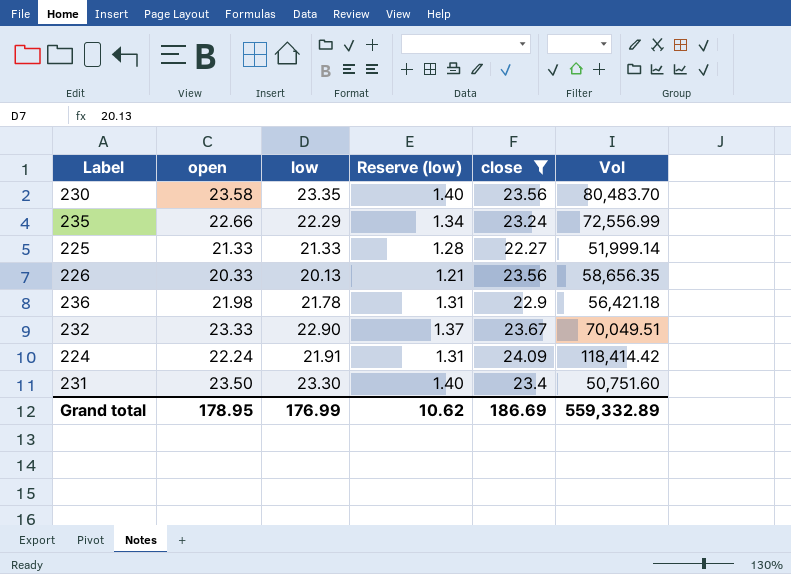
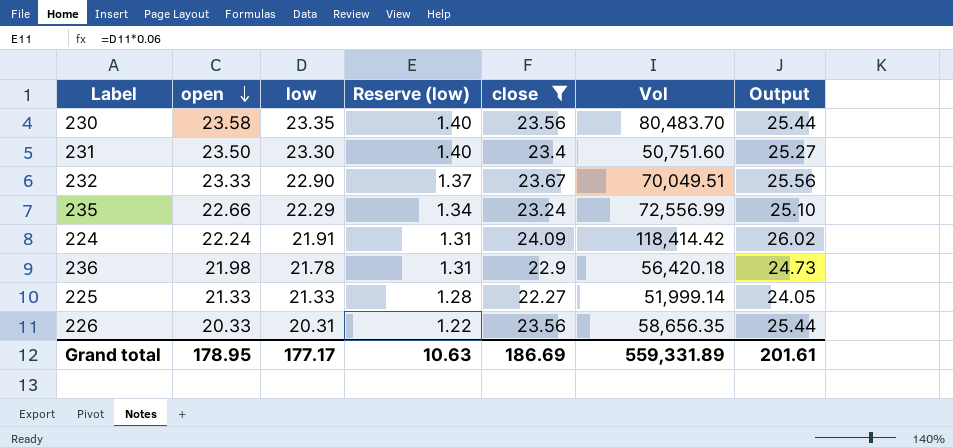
row order: none -> open descending
column Output | formula: none -> [close] * 1.08
236 | Vol: 56,421.18 -> 56,420.18
226 | low: 20.13 -> 20.31
226 | Reserve (low): 1.21 -> 1.22
Grand total | low: 176.99 -> 177.17
Grand total | Reserve (low): 10.62 -> 10.63
Grand total | Vol: 559,332.89 -> 559,331.89

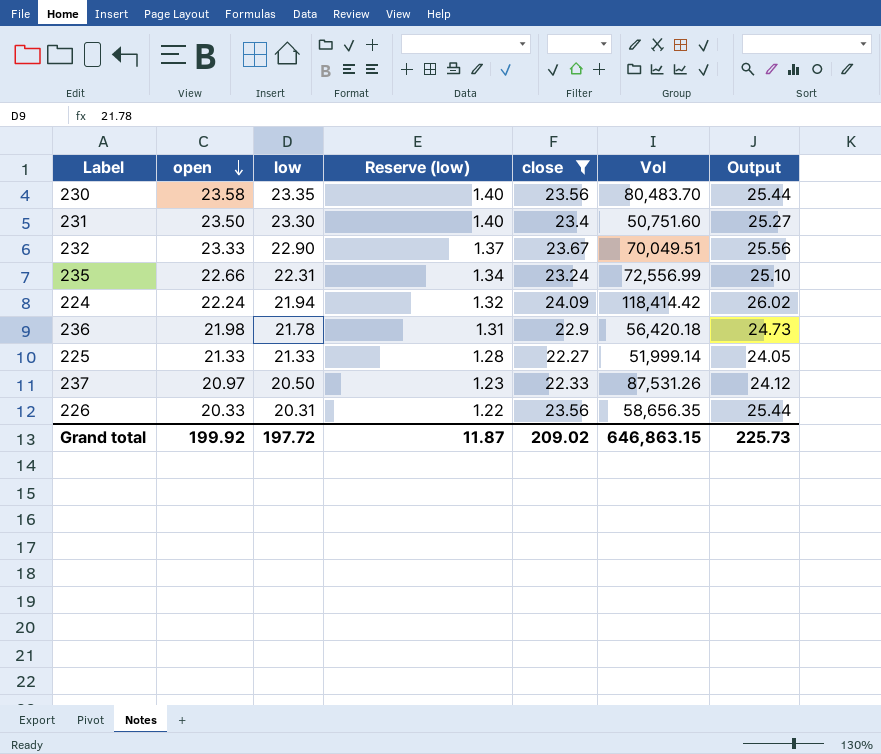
235 | low: 22.29 -> 22.31
224 | low: 21.91 -> 21.94
224 | Reserve (low): 1.31 -> 1.32
row 237: none -> 20.97 | 20.50 | 1.23 | 22.33 | 87,531.26 | 24.12
Grand total | open: 178.95 -> 199.92
Grand total | low: 177.17 -> 197.72
Grand total | Reserve (low): 10.63 -> 11.87
Grand total | close: 186.69 -> 209.02
Grand total | Vol: 559,331.89 -> 646,863.15
Grand total | Output: 201.61 -> 225.73

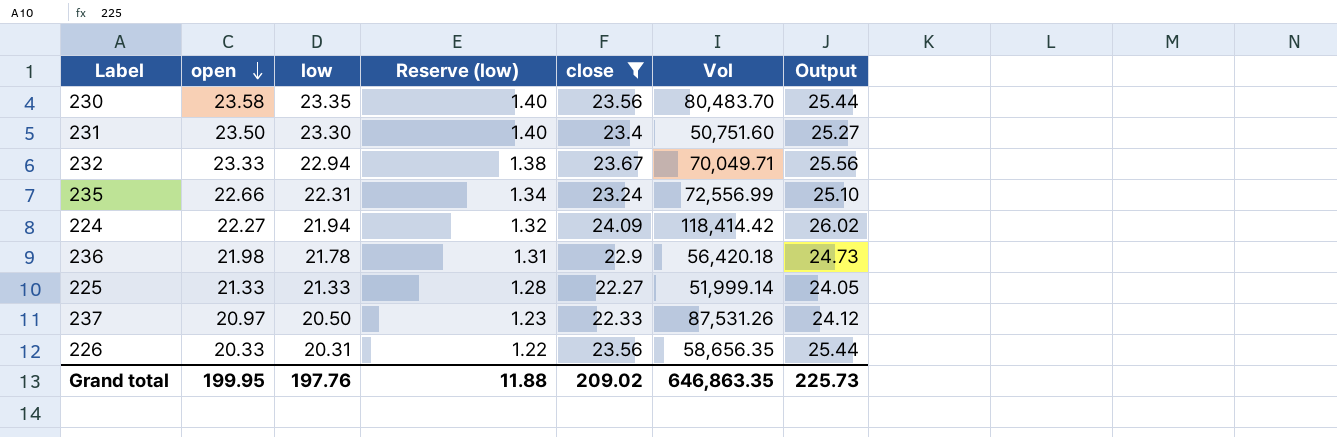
232 | low: 22.90 -> 22.94
232 | Reserve (low): 1.37 -> 1.38
232 | Vol: 70,049.51 -> 70,049.71
224 | open: 22.24 -> 22.27
Grand total | open: 199.92 -> 199.95
Grand total | low: 197.72 -> 197.76
Grand total | Reserve (low): 11.87 -> 11.88
Grand total | Vol: 646,863.15 -> 646,863.35

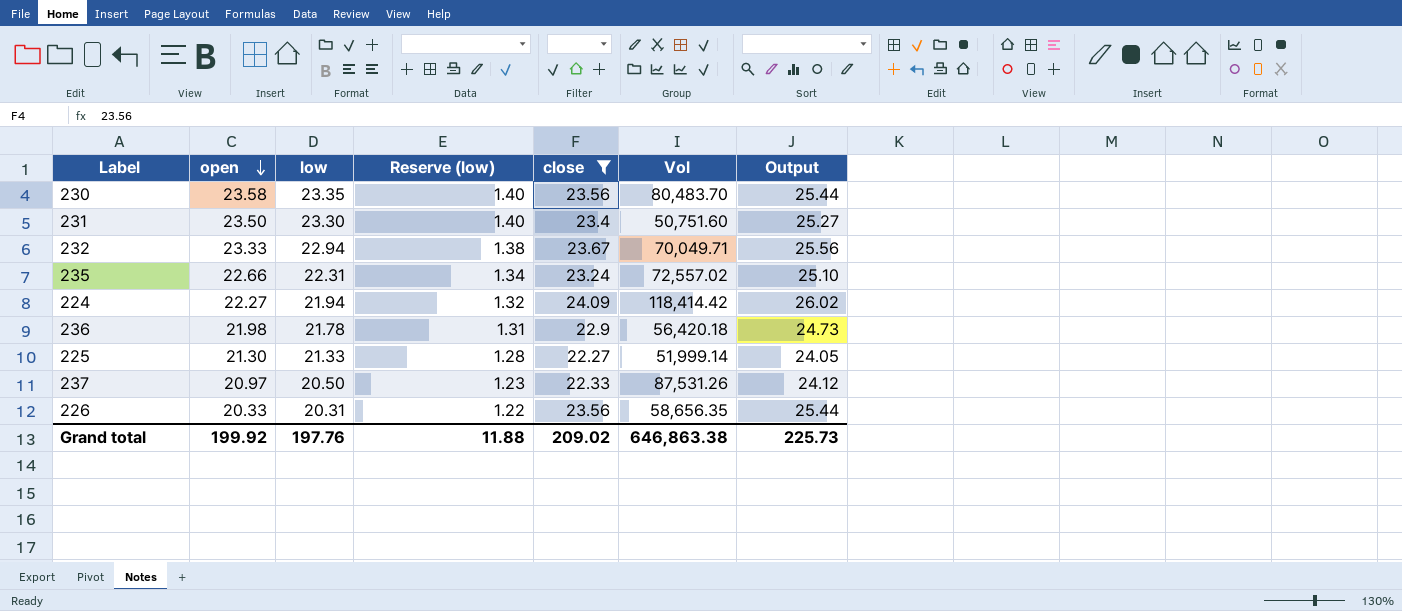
235 | Vol: 72,556.99 -> 72,557.02
225 | open: 21.33 -> 21.30
Grand total | open: 199.95 -> 199.92
Grand total | Vol: 646,863.35 -> 646,863.38

